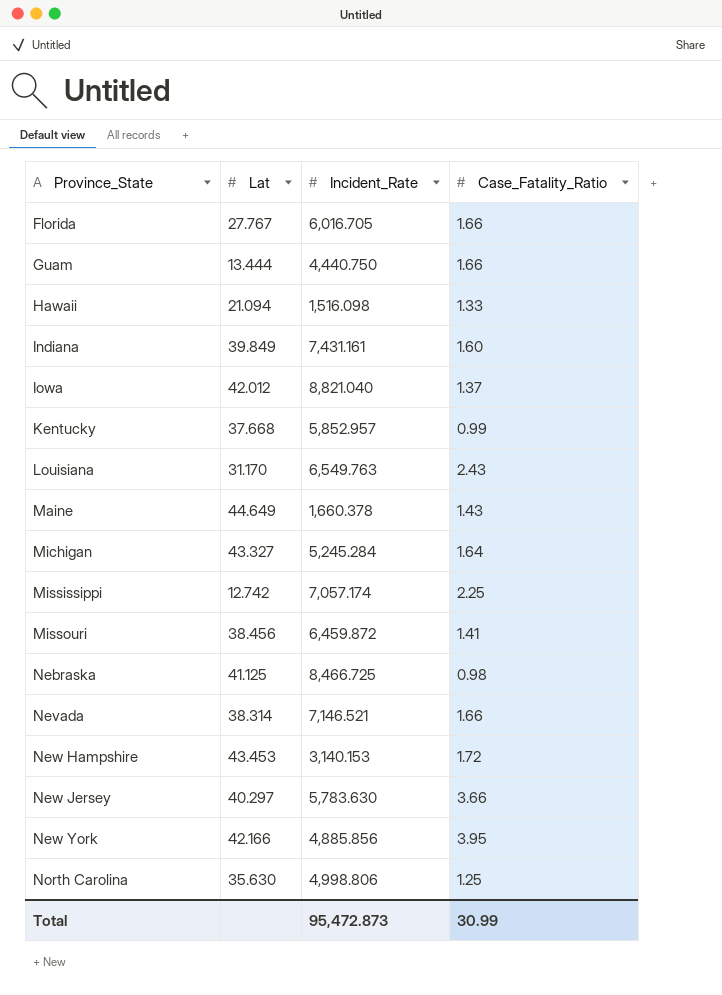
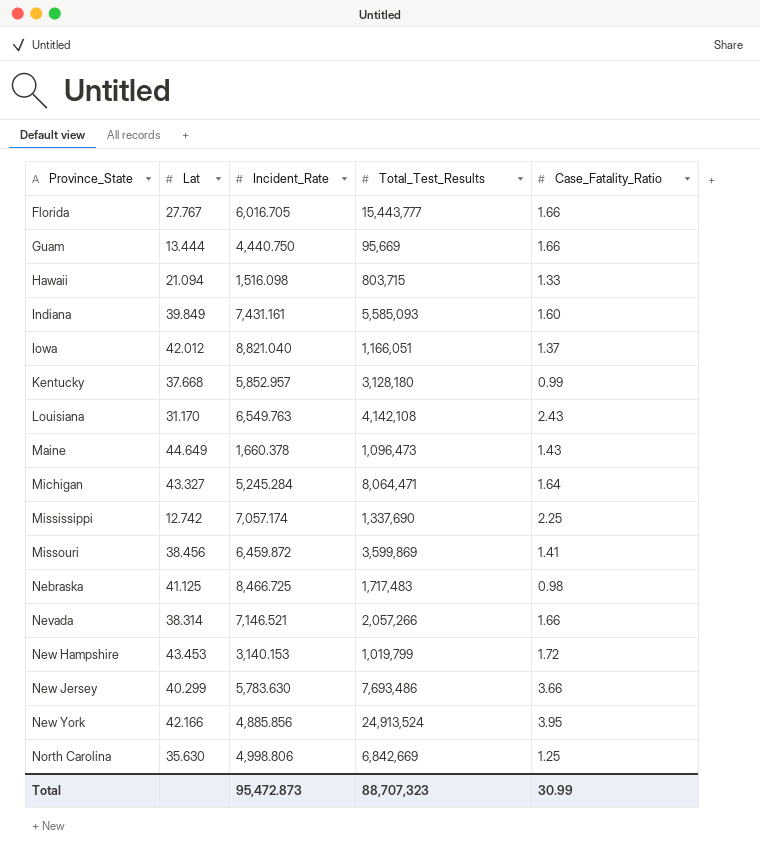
column Total_Test_Results | position: none -> 4
New Jersey | Lat: 40.297 -> 40.299

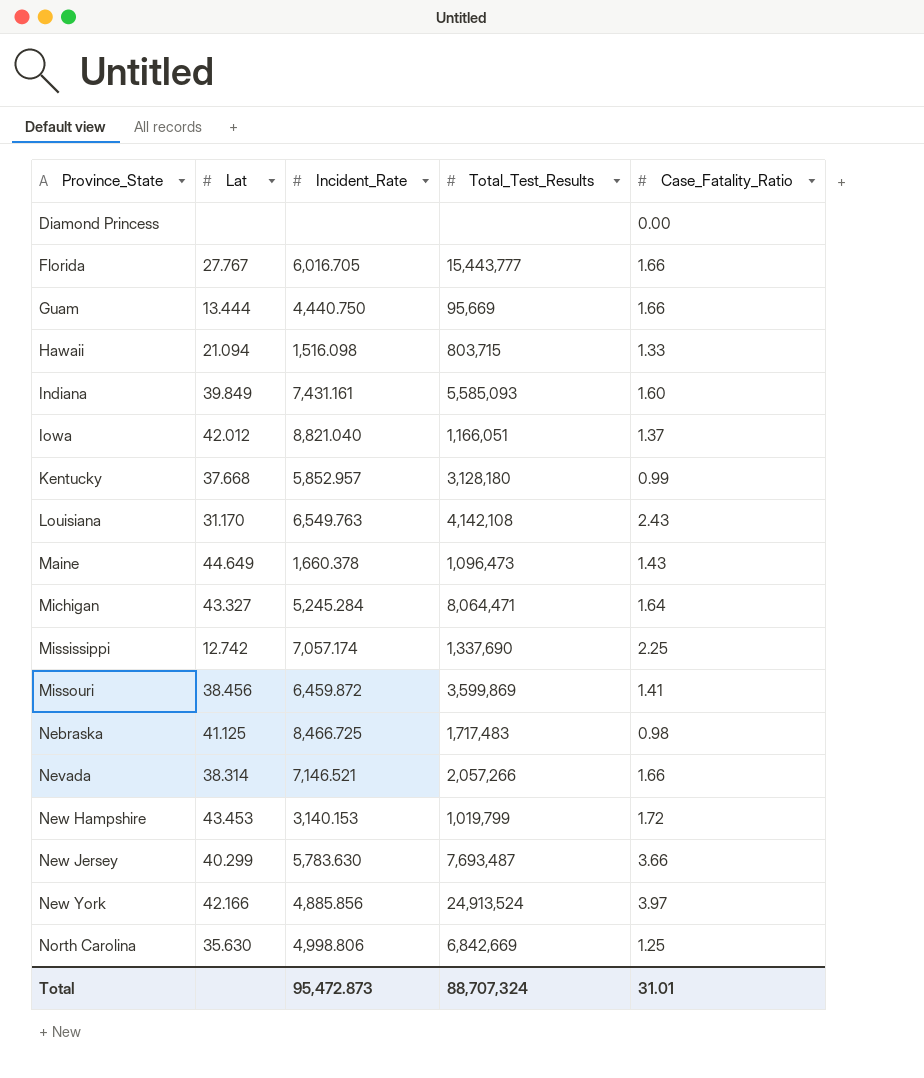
row Diamond Princess: none -> none | none | none | 0.00
New Jersey | Total_Test_Results: 7,693,486 -> 7,693,487
New York | Case_Fatality_Ratio: 3.95 -> 3.97
Total | Total_Test_Results: 88,707,323 -> 88,707,324
Total | Case_Fatality_Ratio: 30.99 -> 31.01

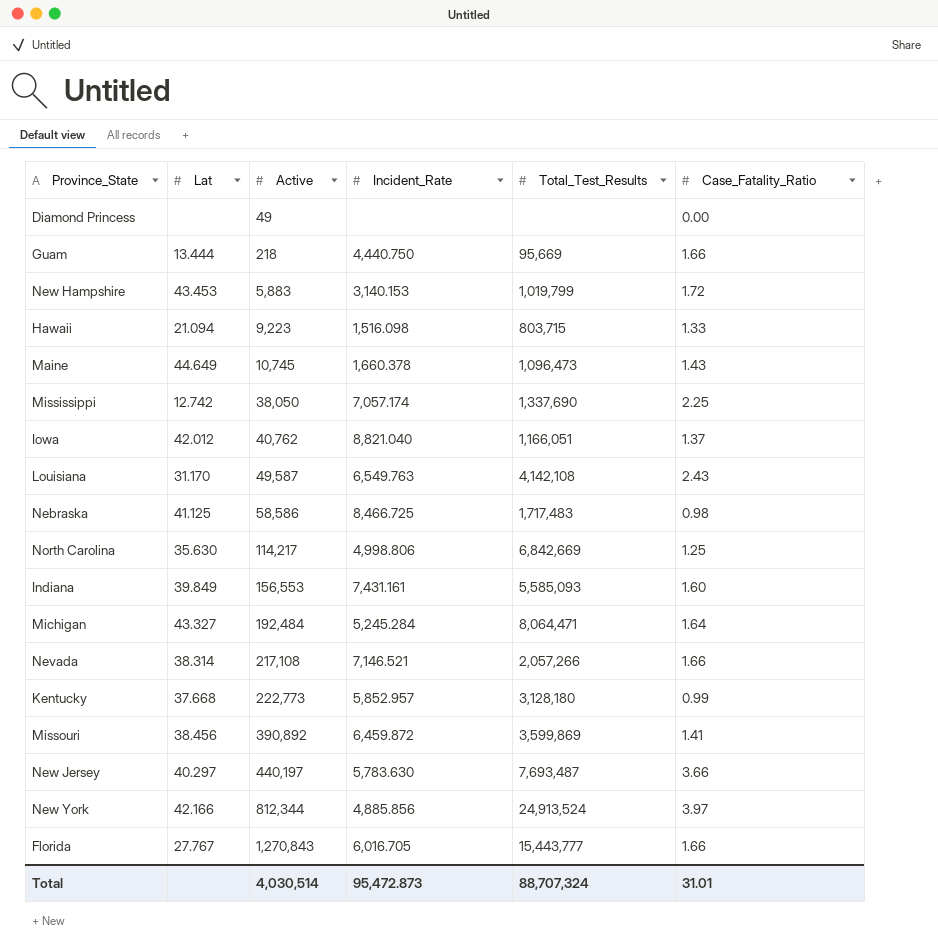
row order: Province_State ascending -> Active ascending
column Active | position: none -> 3
New Jersey | Lat: 40.299 -> 40.297

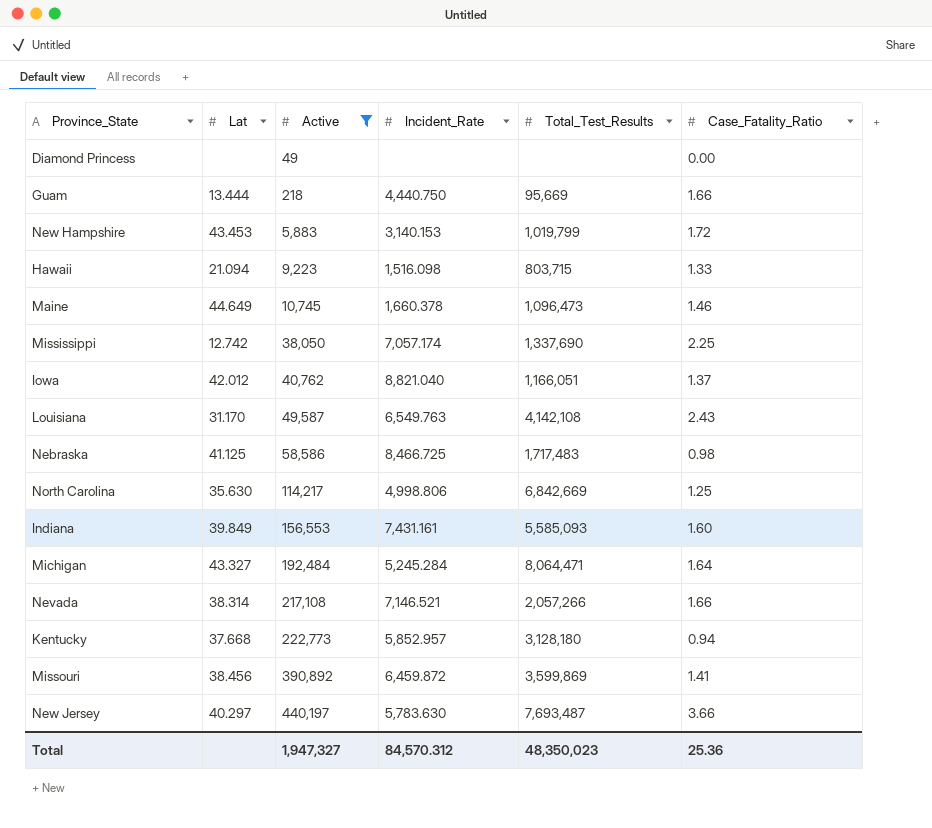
filter: none -> Active <= 440,197
Maine | Case_Fatality_Ratio: 1.43 -> 1.46
Kentucky | Case_Fatality_Ratio: 0.99 -> 0.94
Total | Active: 4,030,514 -> 1,947,327
Total | Incident_Rate: 95,472.873 -> 84,570.312
Total | Total_Test_Results: 88,707,324 -> 48,350,023
Total | Case_Fatality_Ratio: 31.01 -> 25.36

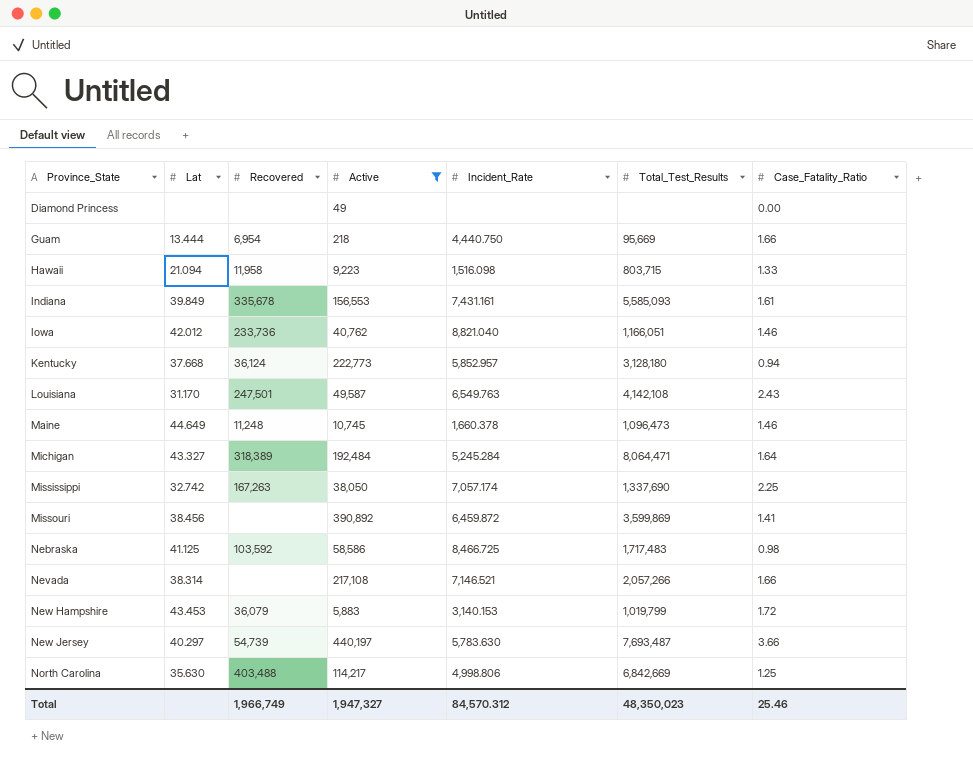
row order: Active ascending -> Province_State ascending
column Recovered | position: none -> 3
Indiana | Case_Fatality_Ratio: 1.60 -> 1.61
Iowa | Case_Fatality_Ratio: 1.37 -> 1.46
Mississippi | Lat: 12.742 -> 32.742
Total | Case_Fatality_Ratio: 25.36 -> 25.46

